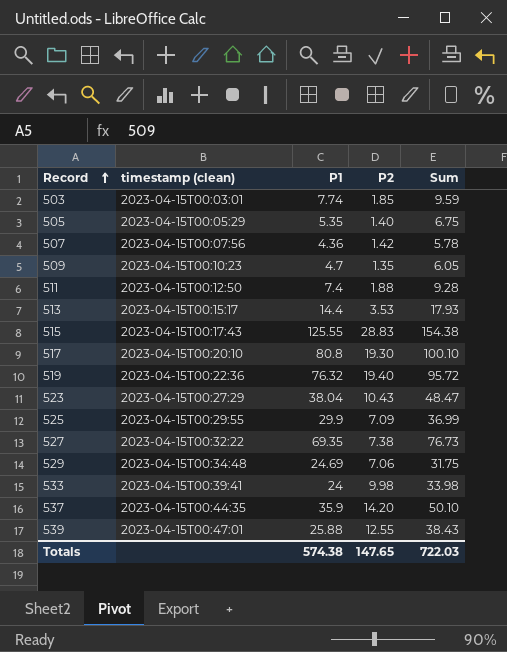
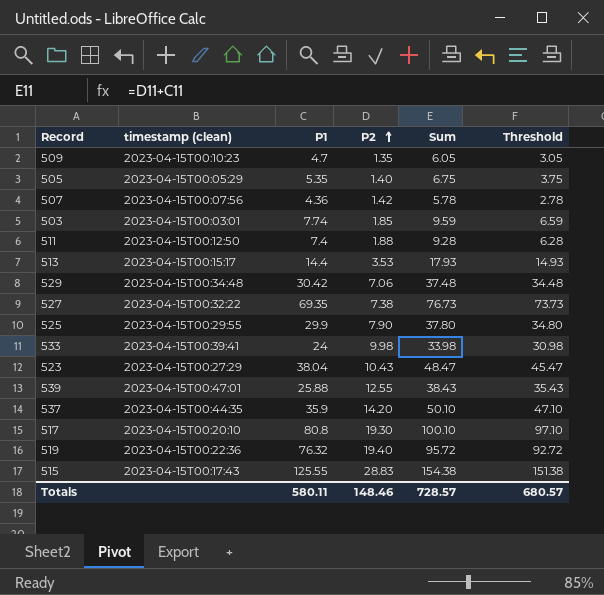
row order: Record ascending -> P2 ascending
column Threshold | formula: none -> [Sum] - 3
529 | P1: 24.69 -> 30.42
529 | Sum: 31.75 -> 37.48
525 | P2: 7.09 -> 7.90
525 | Sum: 36.99 -> 37.80
Totals | P1: 574.38 -> 580.11
Totals | P2: 147.65 -> 148.46
Totals | Sum: 722.03 -> 728.57

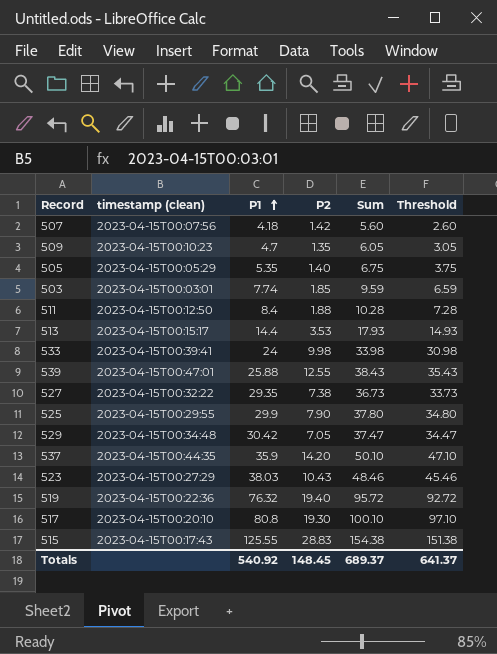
row order: P2 ascending -> P1 ascending
507 | P1: 4.36 -> 4.18
507 | Sum: 5.78 -> 5.60
507 | Threshold: 2.78 -> 2.60
511 | P1: 7.4 -> 8.4
511 | Sum: 9.28 -> 10.28
511 | Threshold: 6.28 -> 7.28
527 | P1: 69.35 -> 29.35
527 | Sum: 76.73 -> 36.73
527 | Threshold: 73.73 -> 33.73
529 | P2: 7.06 -> 7.05
529 | Sum: 37.48 -> 37.47
529 | Threshold: 34.48 -> 34.47
523 | P1: 38.04 -> 38.03
523 | Sum: 48.47 -> 48.46
523 | Threshold: 45.47 -> 45.46
Totals | P1: 580.11 -> 540.92
Totals | P2: 148.46 -> 148.45
Totals | Sum: 728.57 -> 689.37
Totals | Threshold: 680.57 -> 641.37

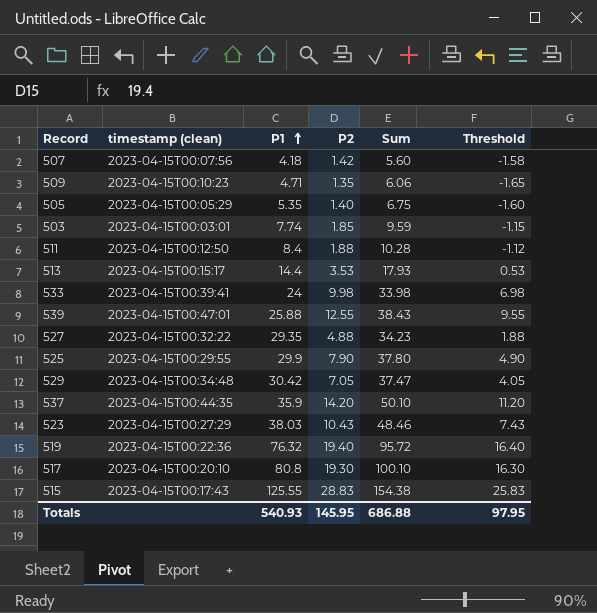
column Threshold | formula: [Sum] - 3 -> [P2] - 3
509 | P1: 4.7 -> 4.71
509 | Sum: 6.05 -> 6.06
527 | P2: 7.38 -> 4.88
527 | Sum: 36.73 -> 34.23
Totals | P1: 540.92 -> 540.93
Totals | P2: 148.45 -> 145.95
Totals | Sum: 689.37 -> 686.88
Totals | Threshold: 641.37 -> 97.95

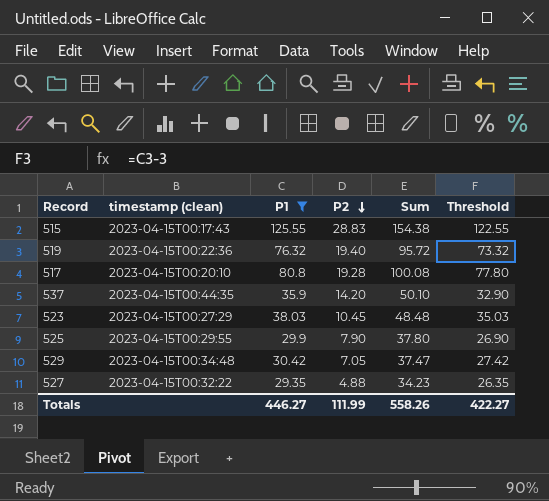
filter: none -> P1 >= 29.35
row order: P1 ascending -> P2 descending
column Threshold | formula: [P2] - 3 -> [P1] - 3
517 | P2: 19.30 -> 19.28
517 | Sum: 100.10 -> 100.08
523 | P2: 10.43 -> 10.45
523 | Sum: 48.46 -> 48.48
Totals | P1: 540.93 -> 446.27
Totals | P2: 145.95 -> 111.99
Totals | Sum: 686.88 -> 558.26
Totals | Threshold: 97.95 -> 422.27

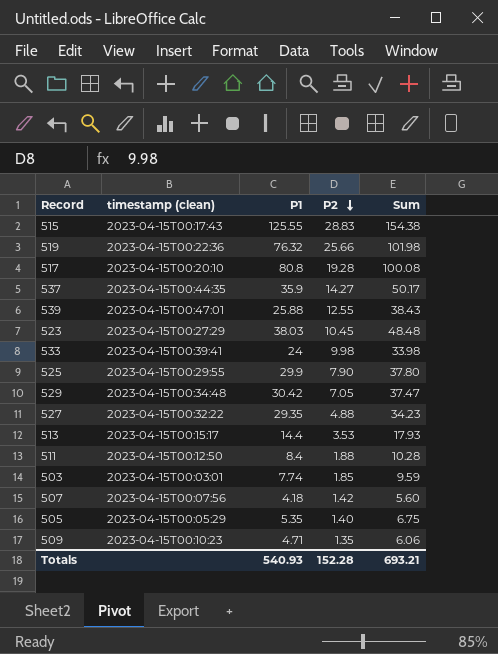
filter: P1 >= 29.35 -> none
column Threshold | formula: [P1] - 3 -> none
519 | P2: 19.40 -> 25.66
519 | Sum: 95.72 -> 101.98
537 | P2: 14.20 -> 14.27
537 | Sum: 50.10 -> 50.17
Totals | P1: 446.27 -> 540.93
Totals | P2: 111.99 -> 152.28
Totals | Sum: 558.26 -> 693.21

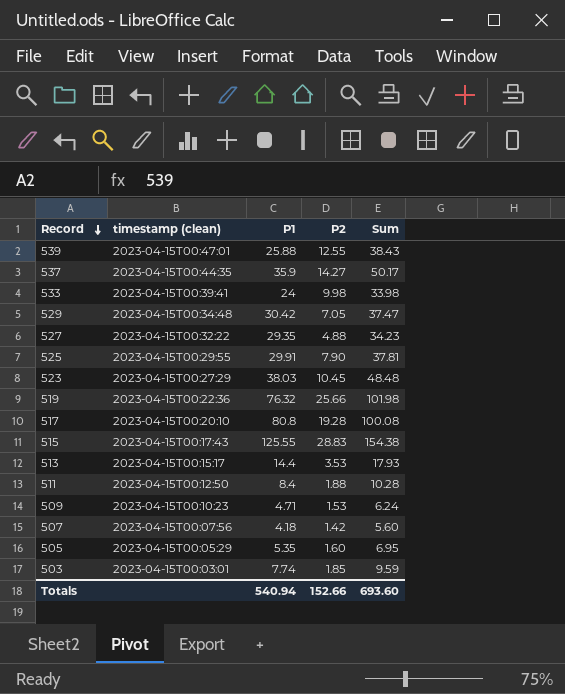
row order: P2 descending -> Record descending
525 | P1: 29.9 -> 29.91
525 | Sum: 37.80 -> 37.81
509 | P2: 1.35 -> 1.53
509 | Sum: 6.06 -> 6.24
505 | P2: 1.40 -> 1.60
505 | Sum: 6.75 -> 6.95
Totals | P1: 540.93 -> 540.94
Totals | P2: 152.28 -> 152.66
Totals | Sum: 693.21 -> 693.60

